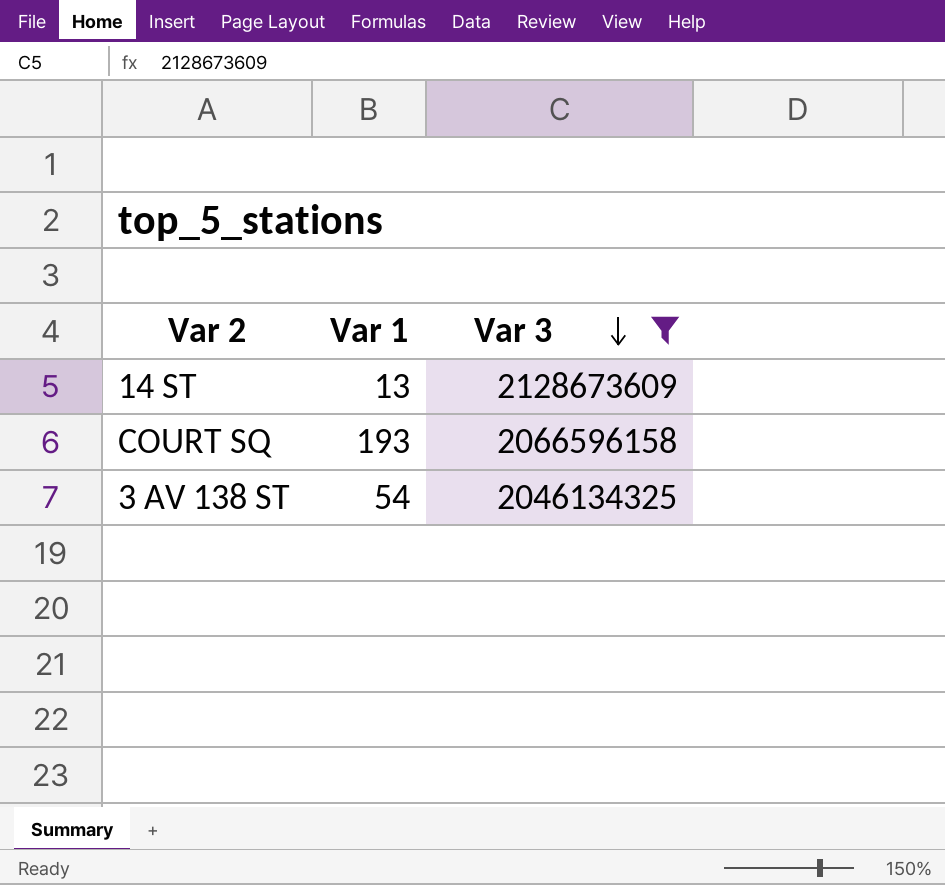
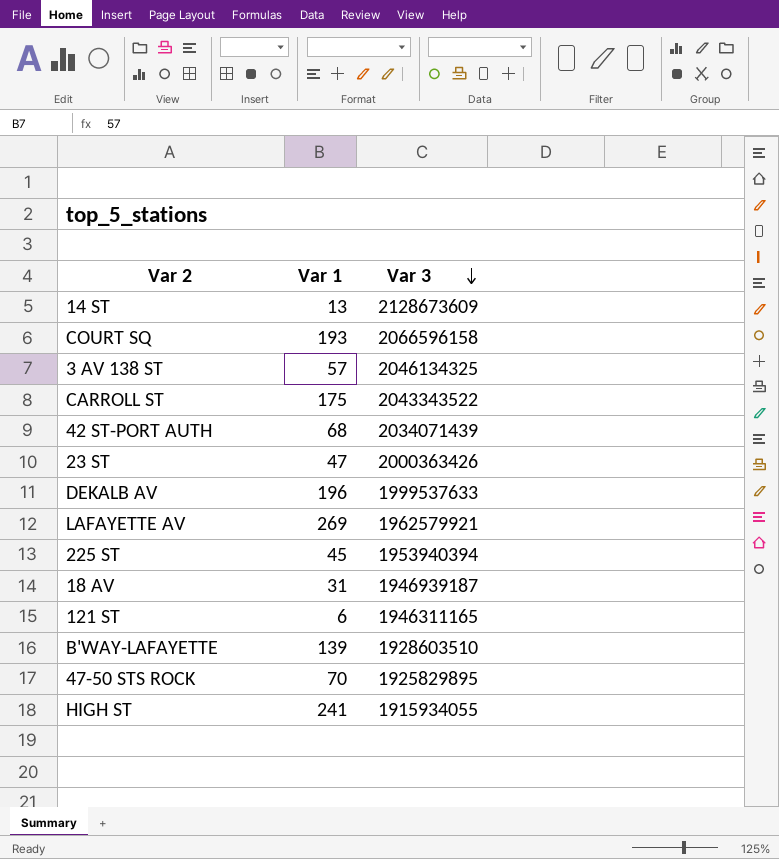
filter: Var 3 >= 2046134325 -> none
3 AV 138 ST | Var 1: 54 -> 57

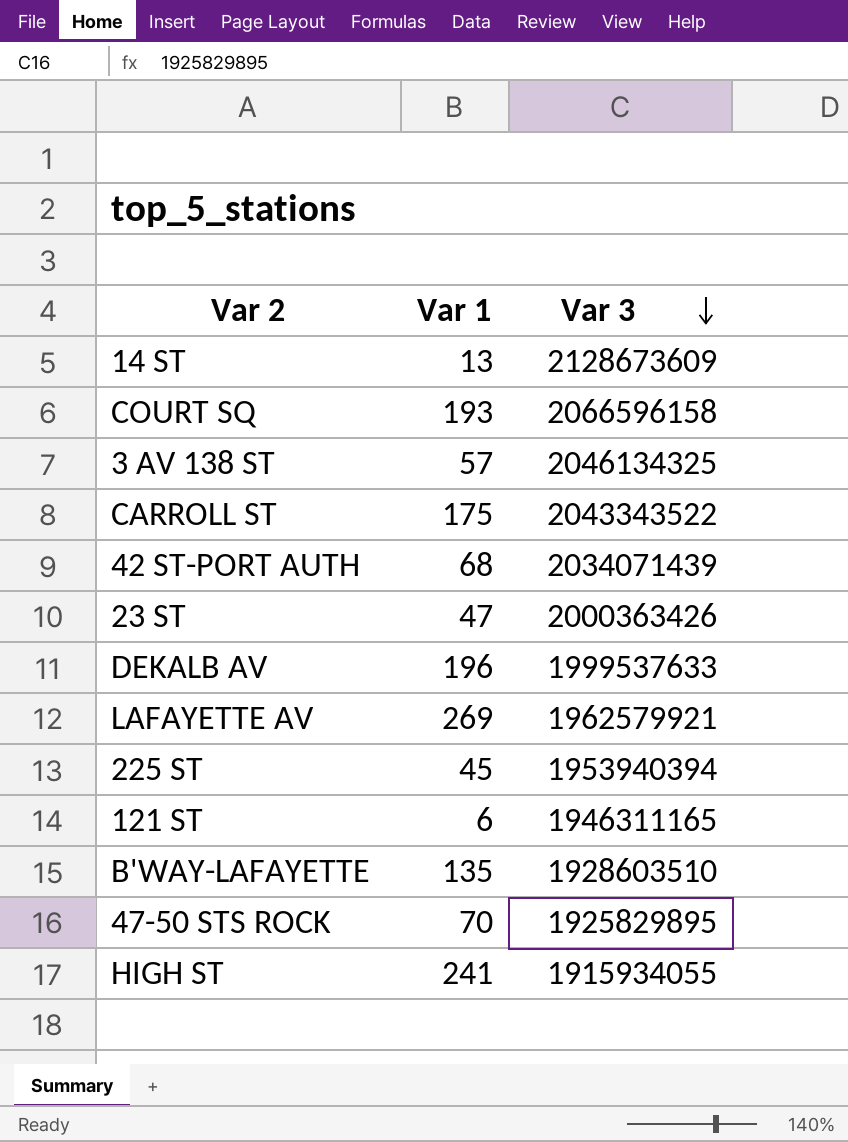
row 18 AV: 31 | 1946939187 -> none
B'WAY-LAFAYETTE | Var 1: 139 -> 135

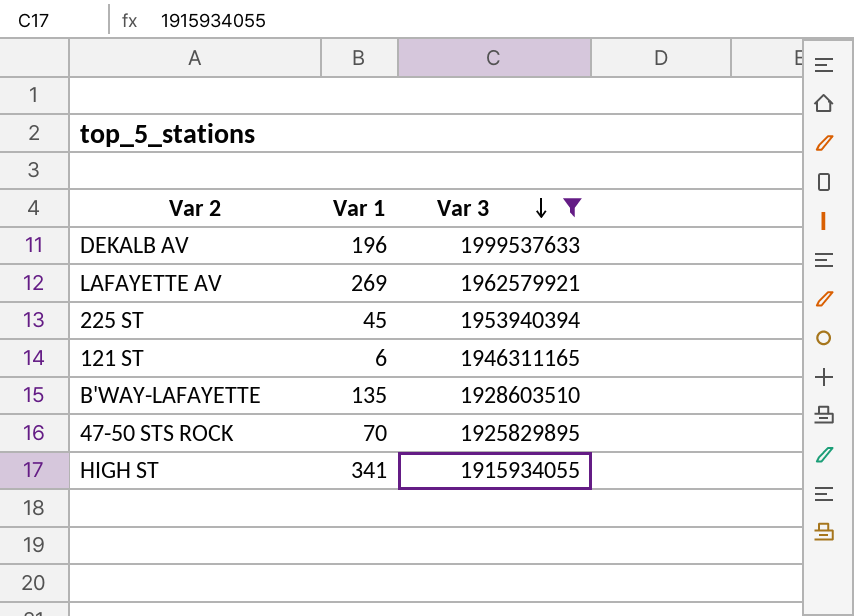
filter: none -> Var 3 <= 1999537633
HIGH ST | Var 1: 241 -> 341

